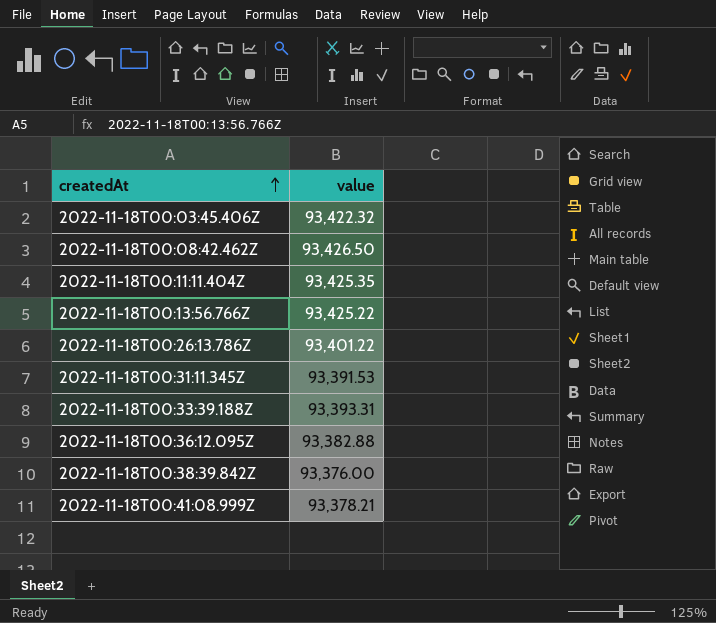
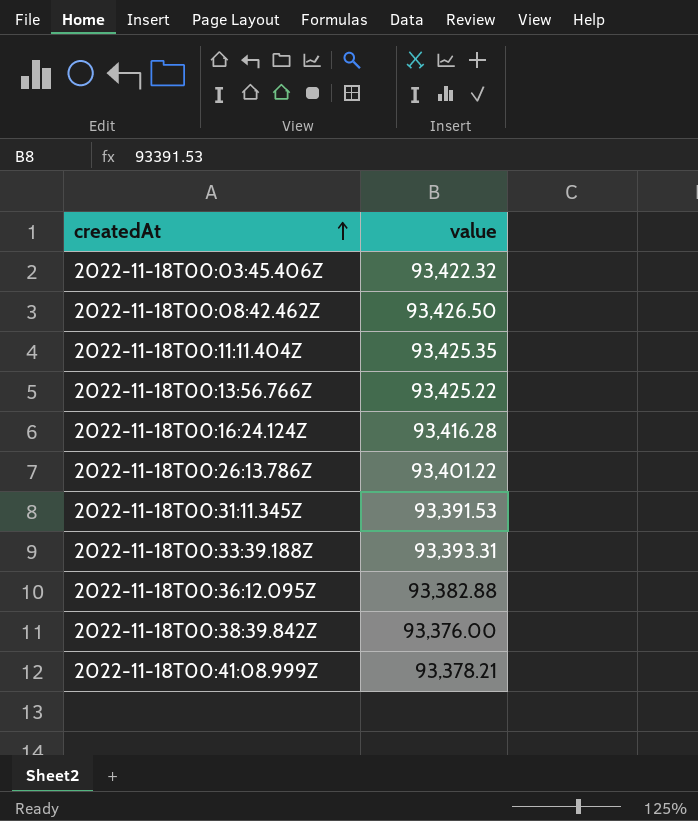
row 2022-11-18T00:16:24.124Z: none -> 93,416.28

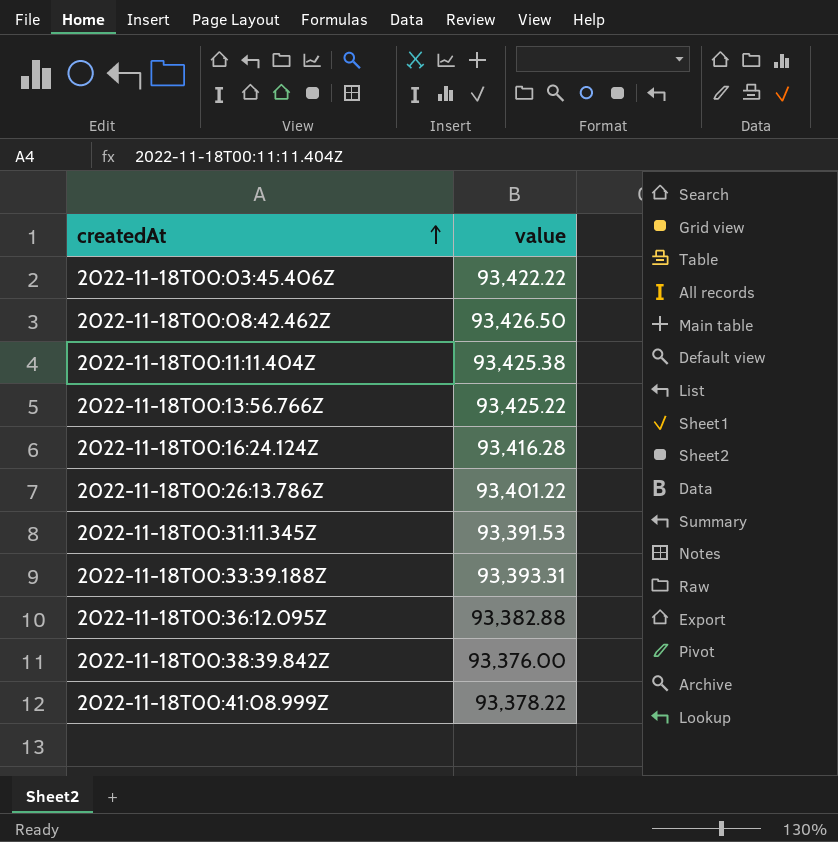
2022-11-18T00:03:45.406Z | value: 93,422.32 -> 93,422.22
2022-11-18T00:11:11.404Z | value: 93,425.35 -> 93,425.38
2022-11-18T00:41:08.999Z | value: 93,378.21 -> 93,378.22

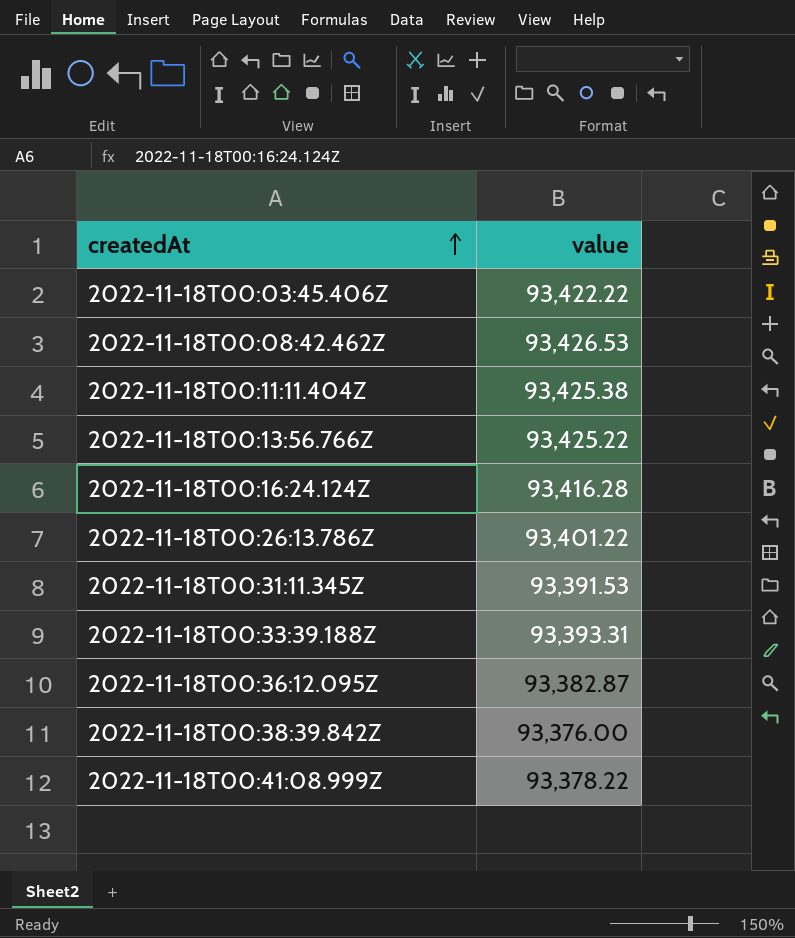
2022-11-18T00:08:42.462Z | value: 93,426.50 -> 93,426.53
2022-11-18T00:36:12.095Z | value: 93,382.88 -> 93,382.87

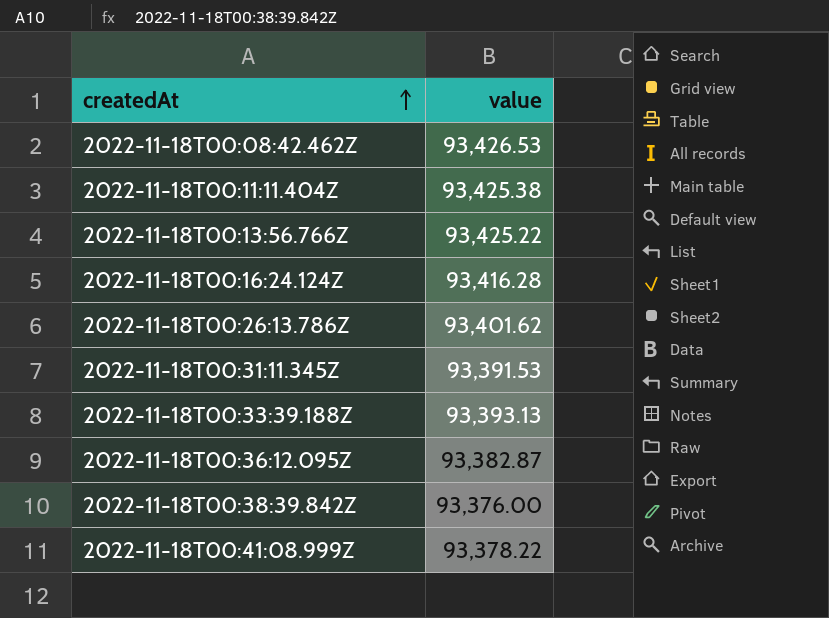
row 2022-11-18T00:03:45.406Z: 93,422.22 -> none
2022-11-18T00:26:13.786Z | value: 93,401.22 -> 93,401.62
2022-11-18T00:33:39.188Z | value: 93,393.31 -> 93,393.13

